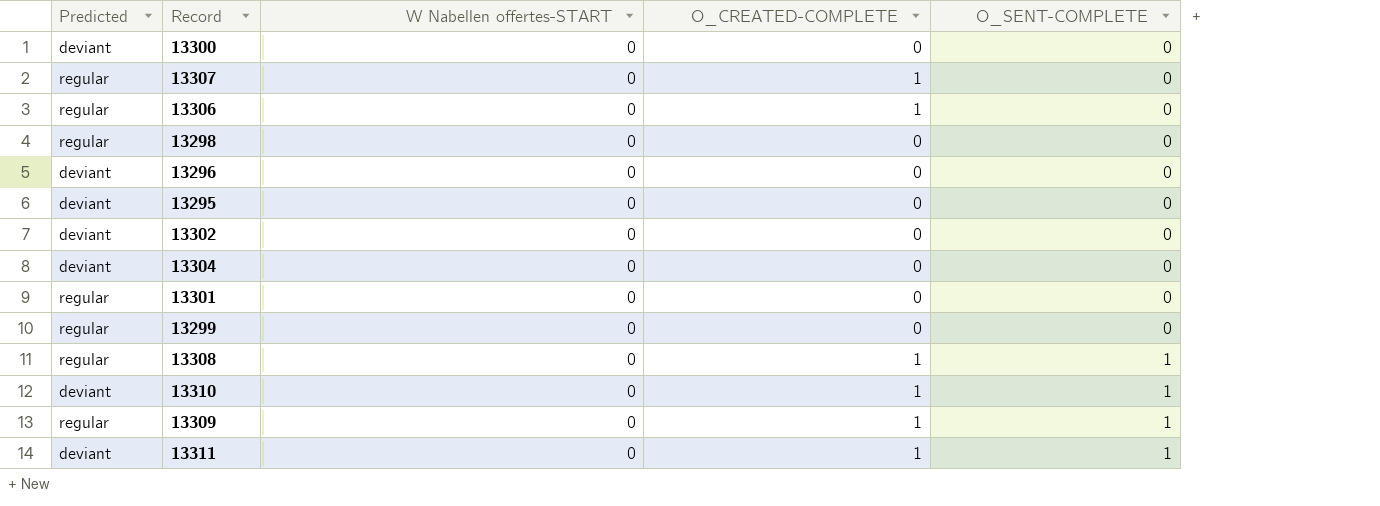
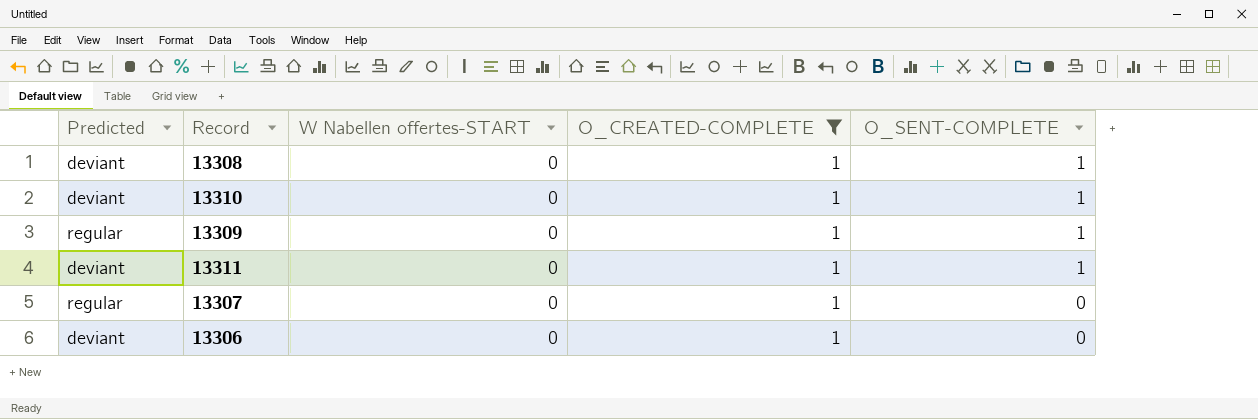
filter: none -> O_CREATED-COMPLETE = 1
row order: O_SENT-COMPLETE ascending -> O_SENT-COMPLETE descending
13308 | Predicted: regular -> deviant
13306 | Predicted: regular -> deviant

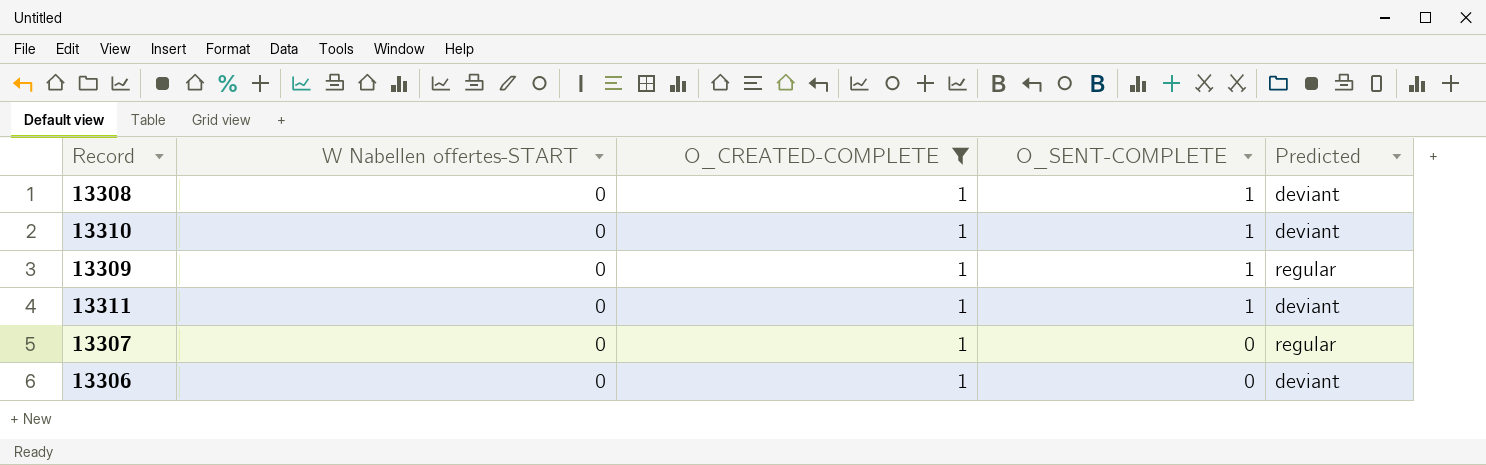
column Predicted | position: 1 -> 5

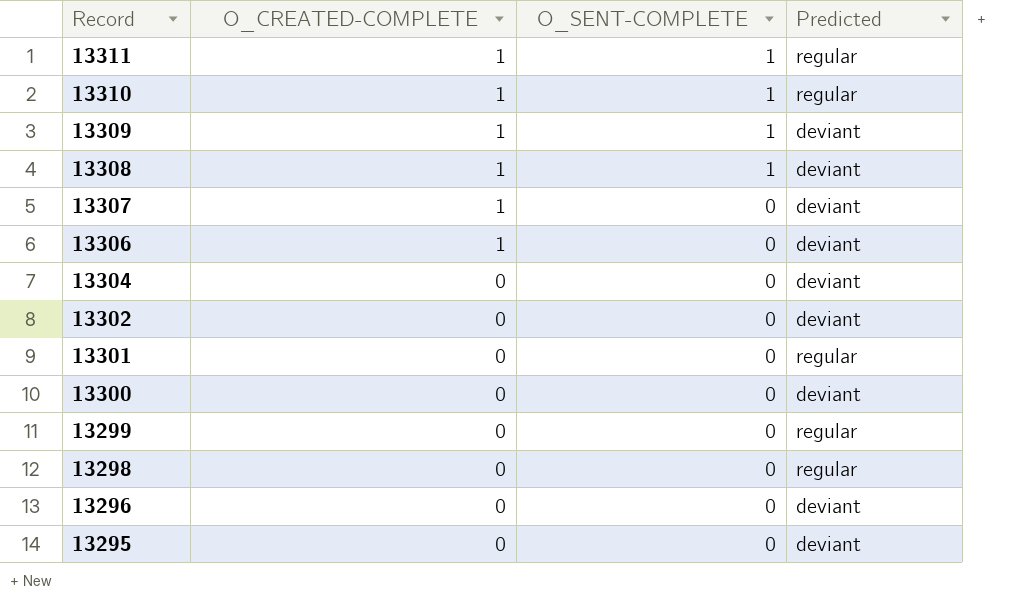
filter: O_CREATED-COMPLETE = 1 -> none
row order: O_SENT-COMPLETE descending -> Record descending
column W Nabellen offertes-START | position: 2 -> none
13311 | Predicted: deviant -> regular
13310 | Predicted: deviant -> regular
13309 | Predicted: regular -> deviant
13307 | Predicted: regular -> deviant

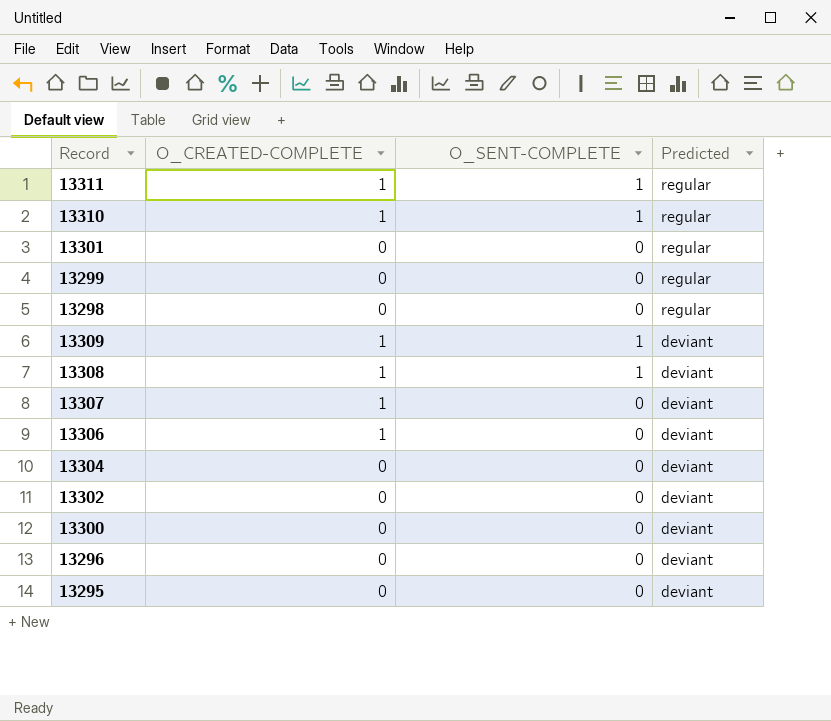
row order: Record descending -> Predicted descending

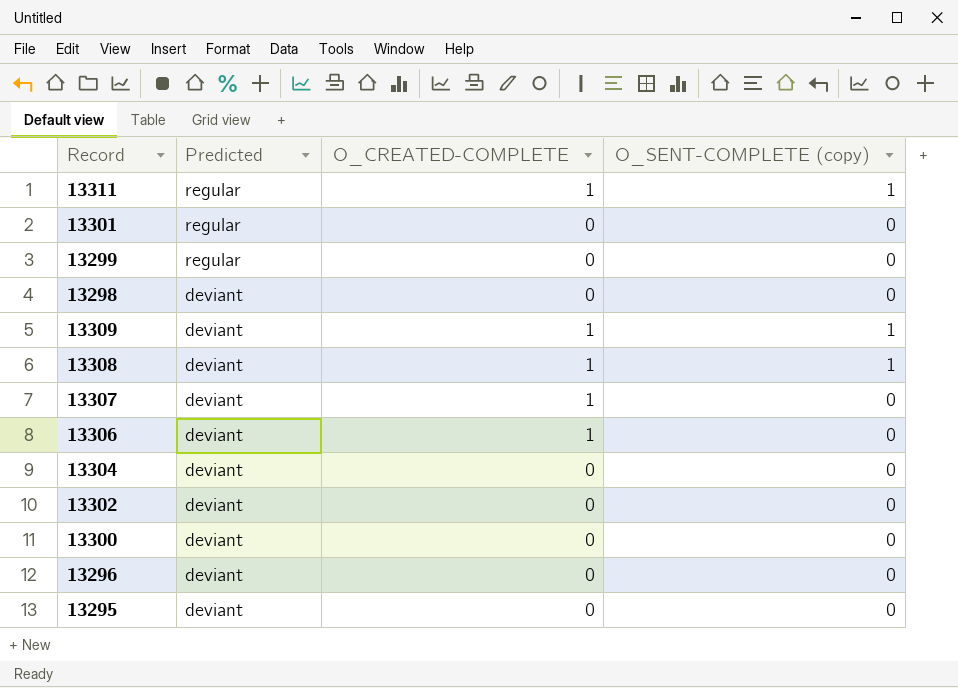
column Predicted | position: 4 -> 2
column name: O_SENT-COMPLETE -> O_SENT-COMPLETE (copy)
row 13310: 1 | 1 | regular -> none
13298 | Predicted: regular -> deviant

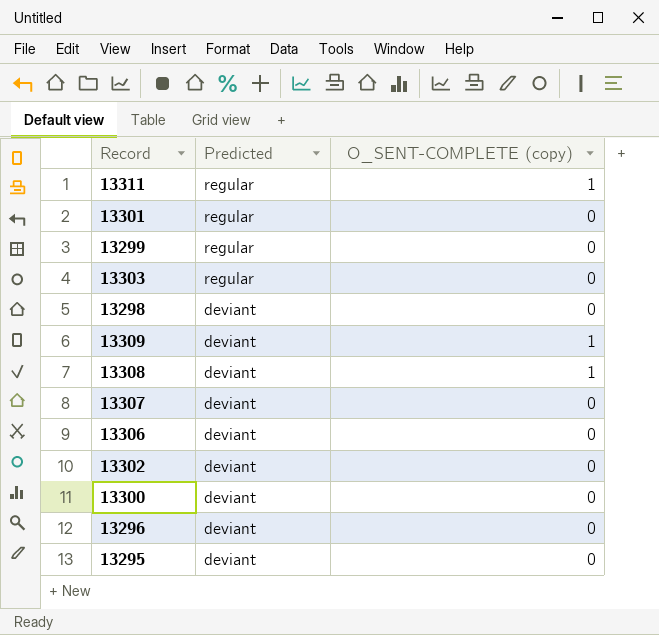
column O_CREATED-COMPLETE | position: 3 -> none
row 13304: deviant | 0 | 0 -> none
row 13303: none -> regular | 0

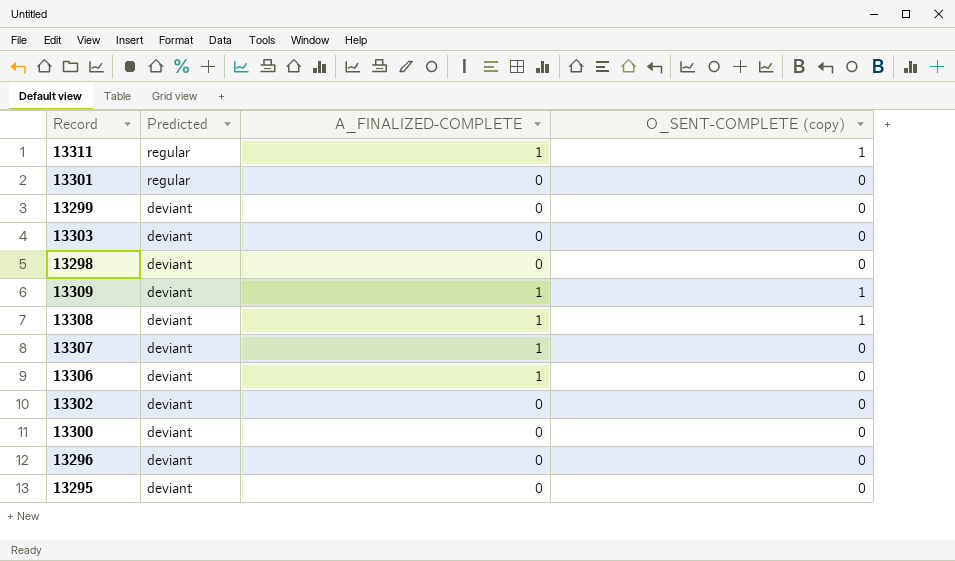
column A_FINALIZED-COMPLETE | position: none -> 3
13299 | Predicted: regular -> deviant
13303 | Predicted: regular -> deviant

